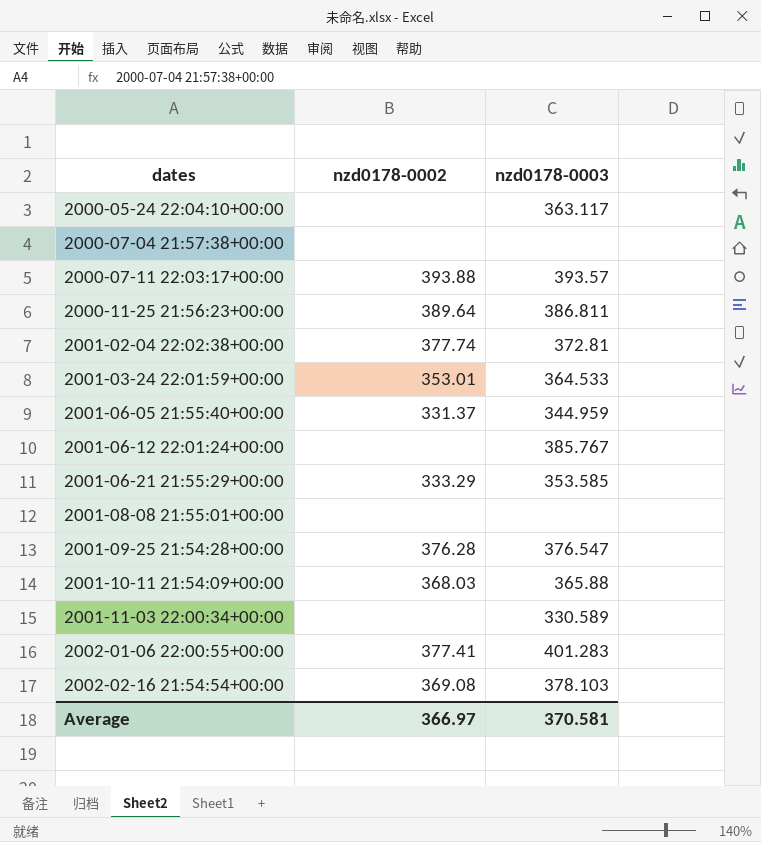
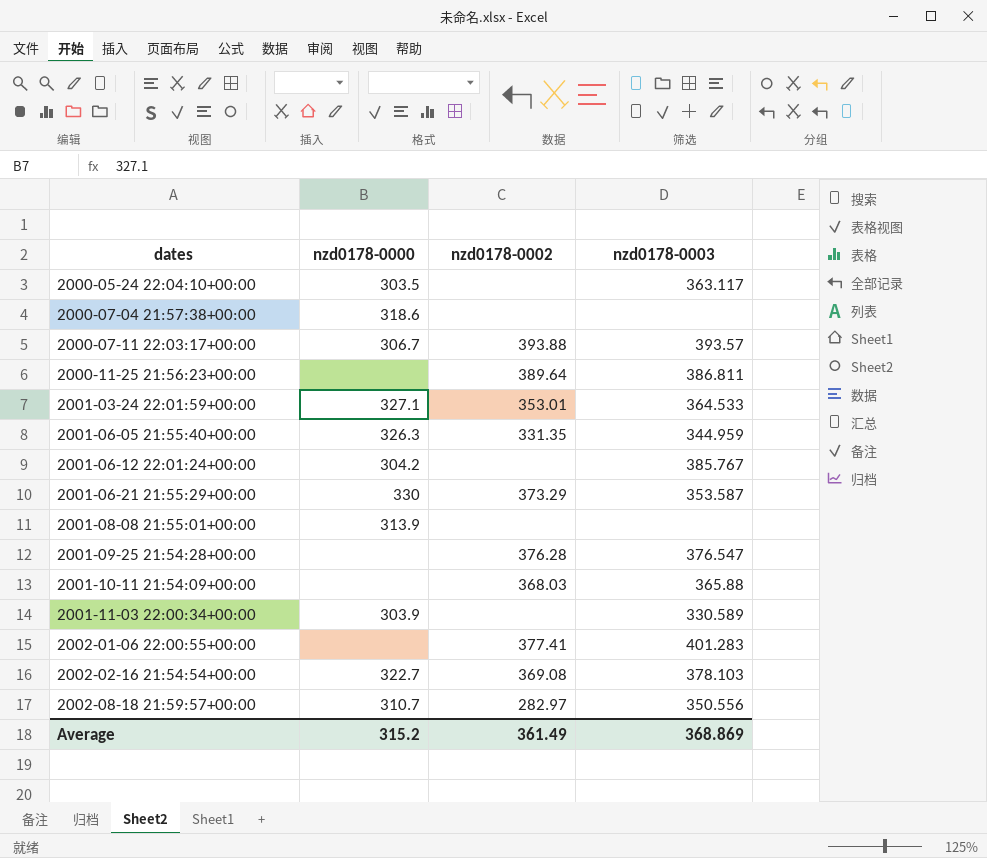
column nzd0178-0000 | position: none -> 2
row 2001-02-04 22:02:38+00:00: 377.74 | 372.81 -> none
2001-06-05 21:55:40+00:00 | nzd0178-0002: 331.37 -> 331.35
2001-06-21 21:55:29+00:00 | nzd0178-0002: 333.29 -> 373.29
2001-06-21 21:55:29+00:00 | nzd0178-0003: 353.585 -> 353.587
row 2002-08-18 21:59:57+00:00: none -> 310.7 | 282.97 | 350.556
Average | nzd0178-0002: 366.97 -> 361.49
Average | nzd0178-0003: 370.581 -> 368.869

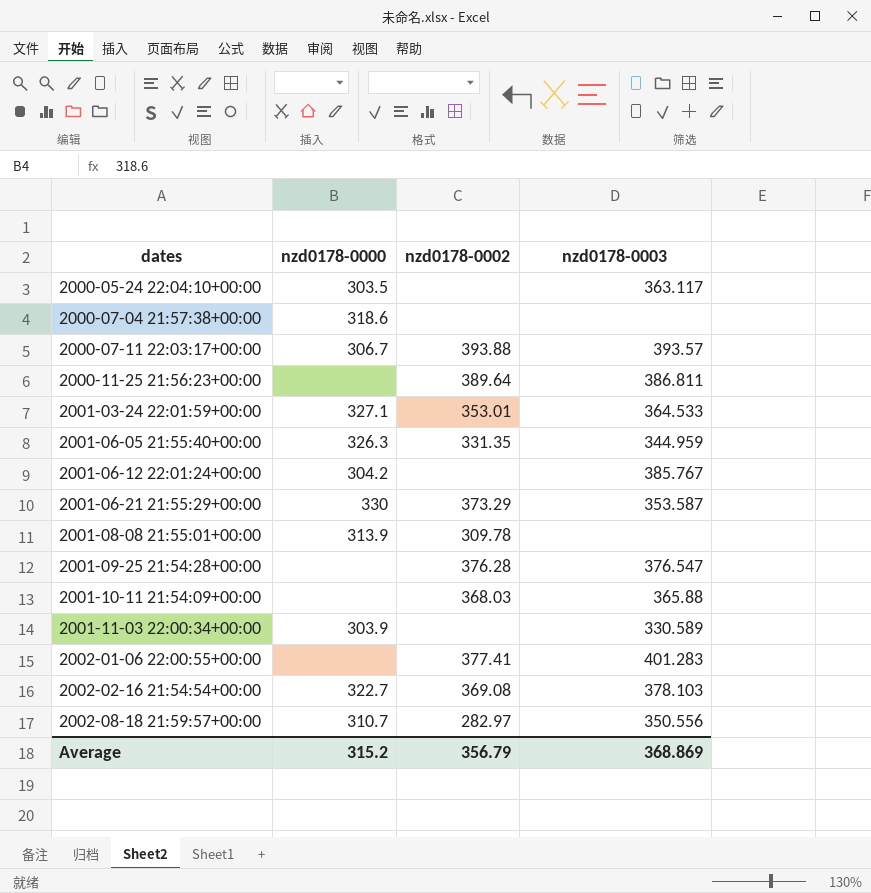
2001-08-08 21:55:01+00:00 | nzd0178-0002: none -> 309.78
Average | nzd0178-0002: 361.49 -> 356.79

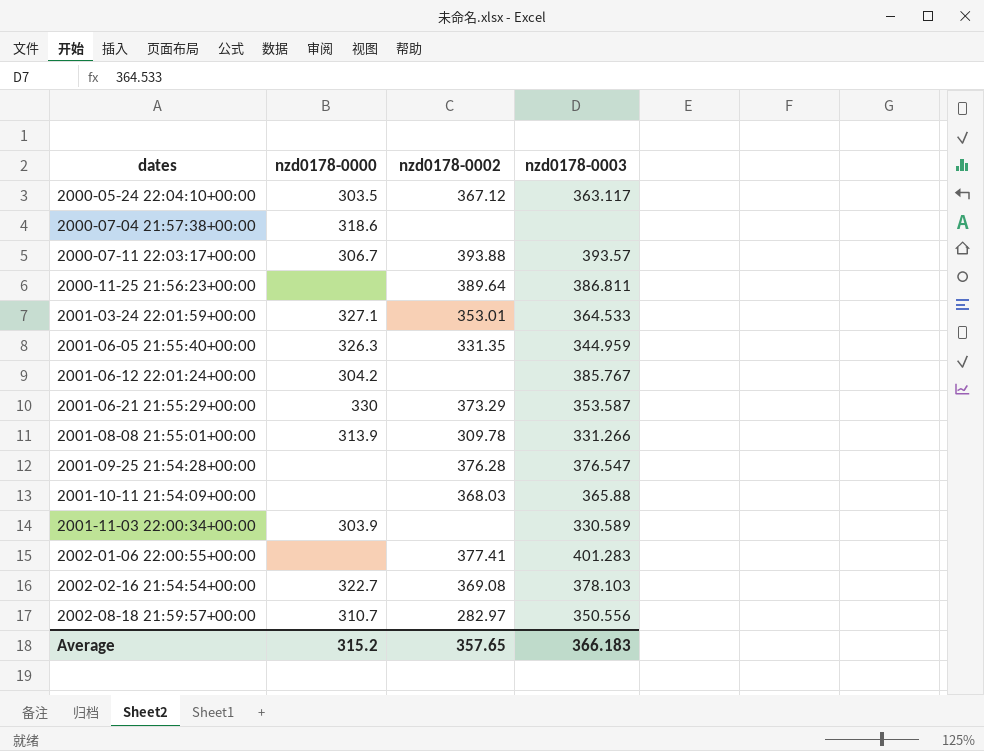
2000-05-24 22:04:10+00:00 | nzd0178-0002: none -> 367.12
2001-08-08 21:55:01+00:00 | nzd0178-0003: none -> 331.266
Average | nzd0178-0002: 356.79 -> 357.65
Average | nzd0178-0003: 368.869 -> 366.183

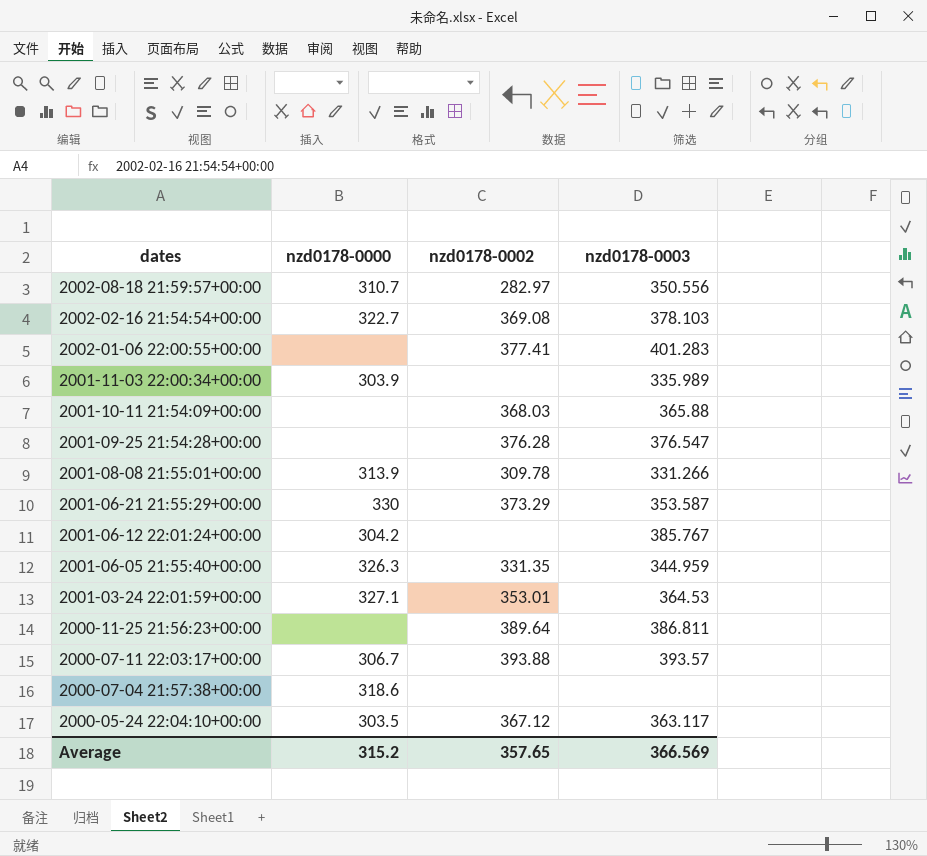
row order: dates ascending -> dates descending
2001-11-03 22:00:34+00:00 | nzd0178-0003: 330.589 -> 335.989
2001-03-24 22:01:59+00:00 | nzd0178-0003: 364.533 -> 364.53
Average | nzd0178-0003: 366.183 -> 366.569

